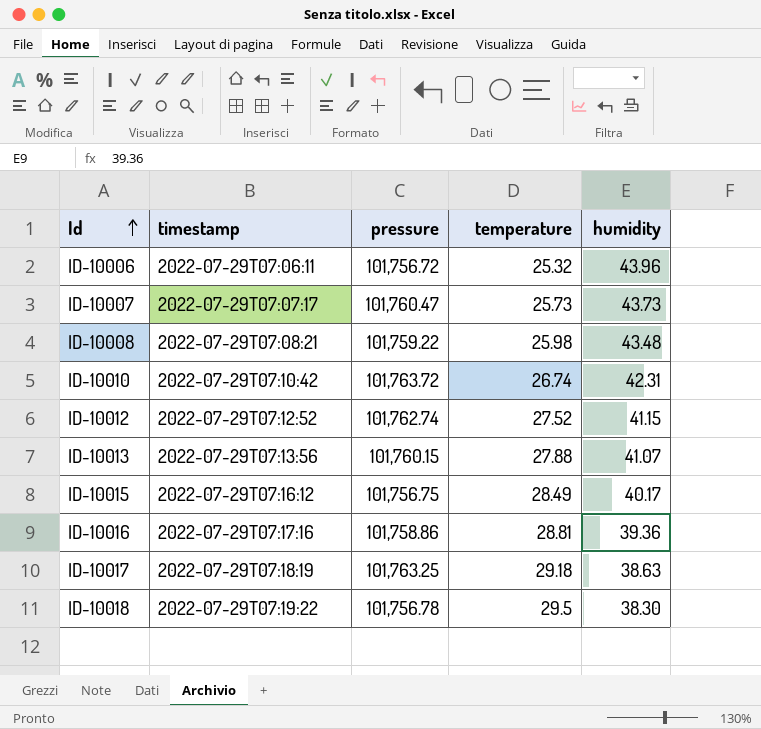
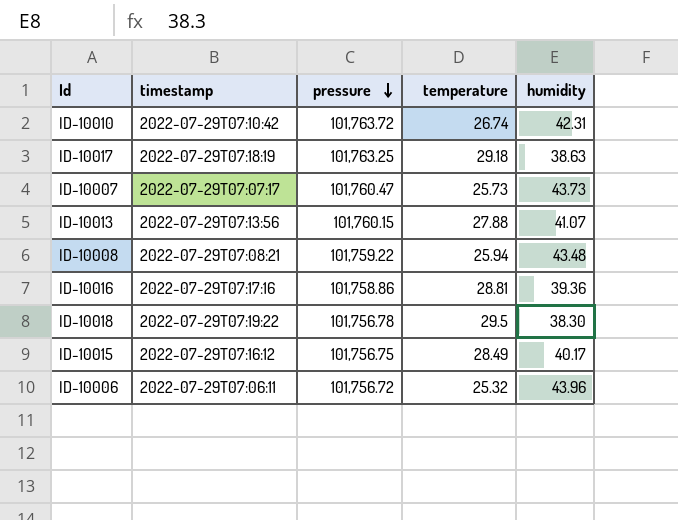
row order: Id ascending -> pressure descending
row ID-10012: 2022-07-29T07:12:52 | 101,762.74 | 27.52 | 41.15 -> none
ID-10008 | temperature: 25.98 -> 25.94

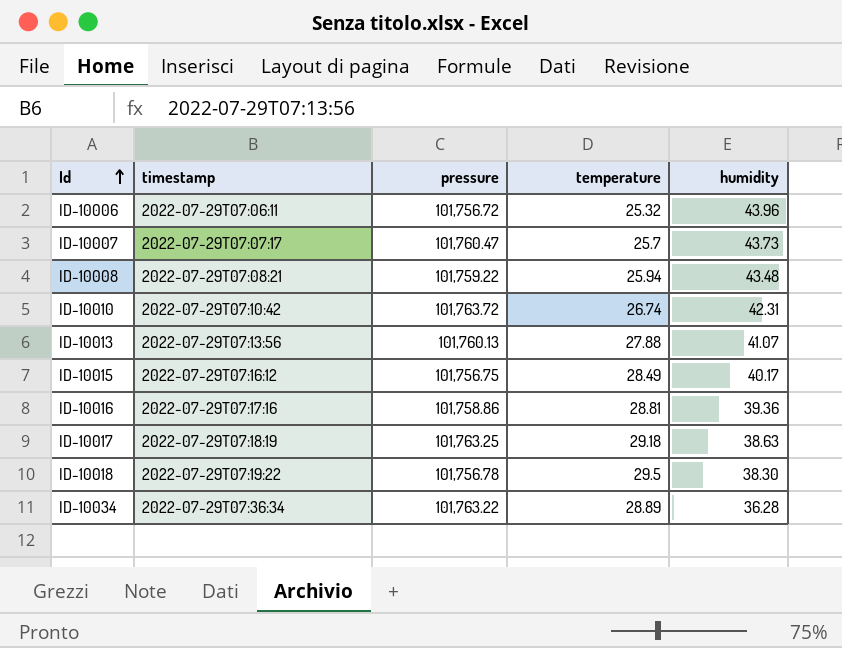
row order: pressure descending -> Id ascending
ID-10007 | temperature: 25.73 -> 25.7
ID-10013 | pressure: 101,760.15 -> 101,760.13
row ID-10034: none -> 2022-07-29T07:36:34 | 101,763.22 | 28.89 | 36.28

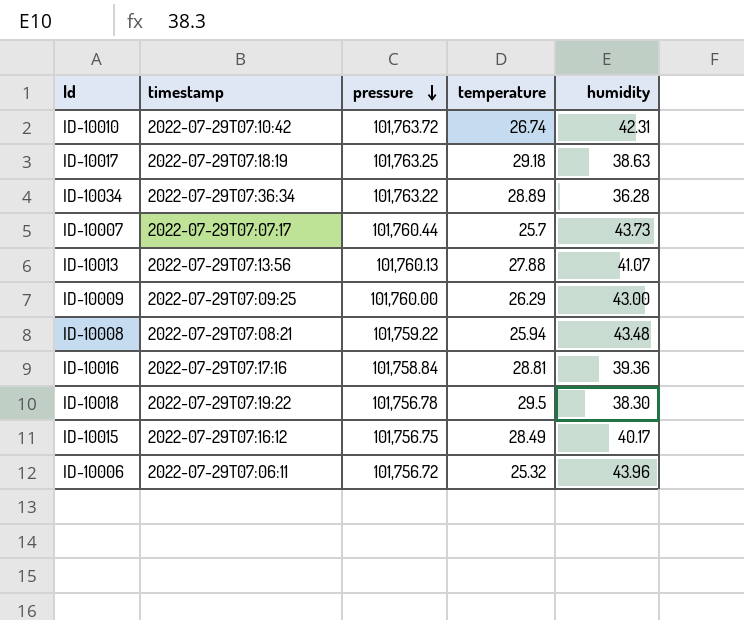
row order: Id ascending -> pressure descending
ID-10007 | pressure: 101,760.47 -> 101,760.44
row ID-10009: none -> 2022-07-29T07:09:25 | 101,760.00 | 26.29 | 43.00
ID-10016 | pressure: 101,758.86 -> 101,758.84

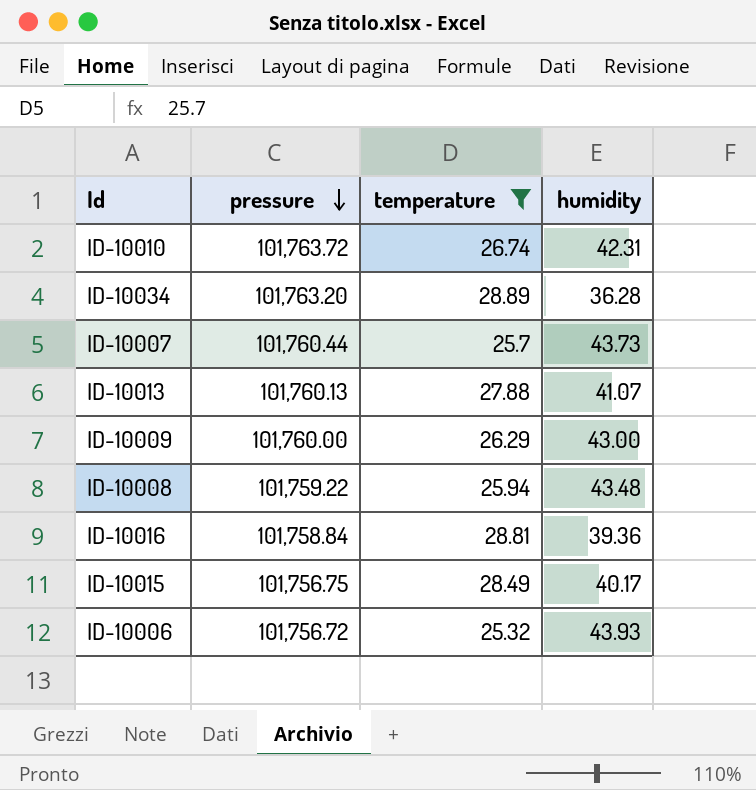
filter: none -> temperature <= 28.89
column timestamp | position: 2 -> none
ID-10034 | pressure: 101,763.22 -> 101,763.20
ID-10006 | humidity: 43.96 -> 43.93

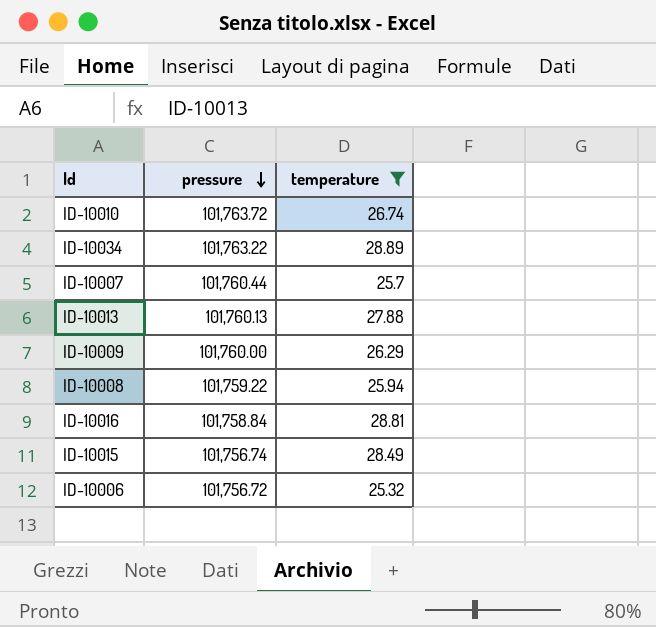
column humidity | position: 4 -> none
ID-10034 | pressure: 101,763.20 -> 101,763.22
ID-10015 | pressure: 101,756.75 -> 101,756.74

